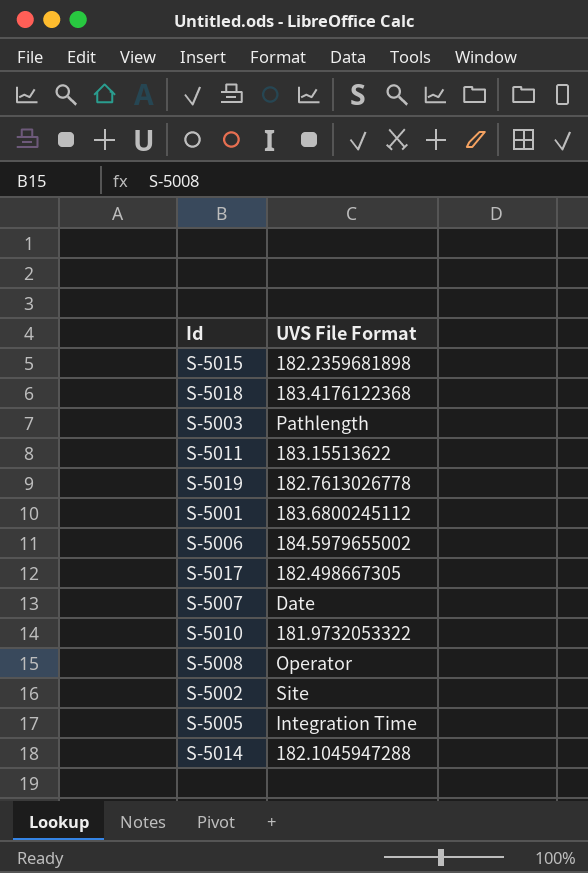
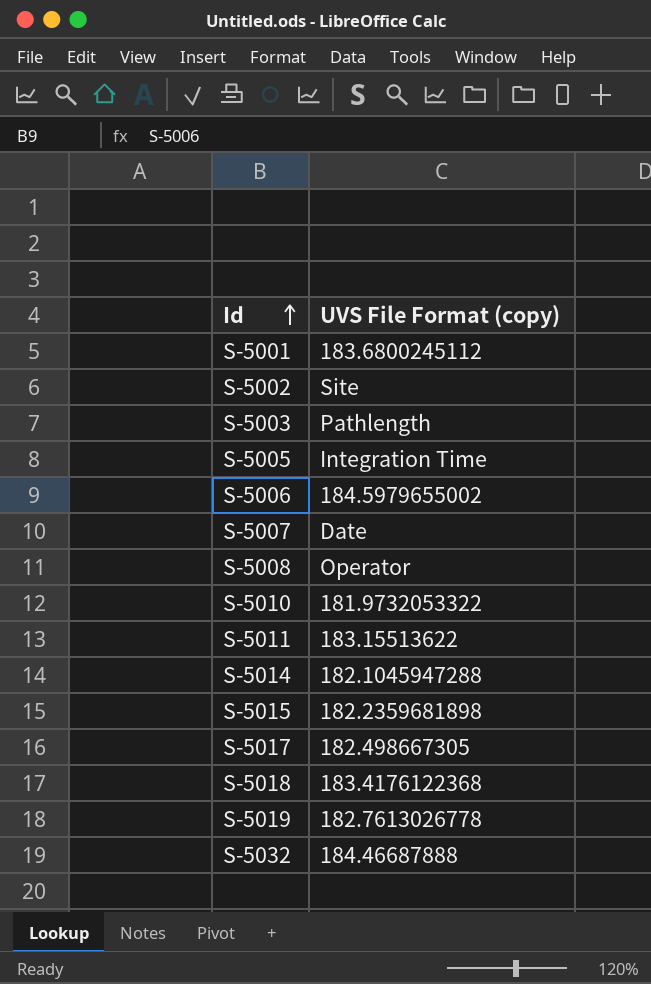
row order: none -> Id ascending
column name: UVS File Format -> UVS File Format (copy)
row S-5032: none -> 184.46687888

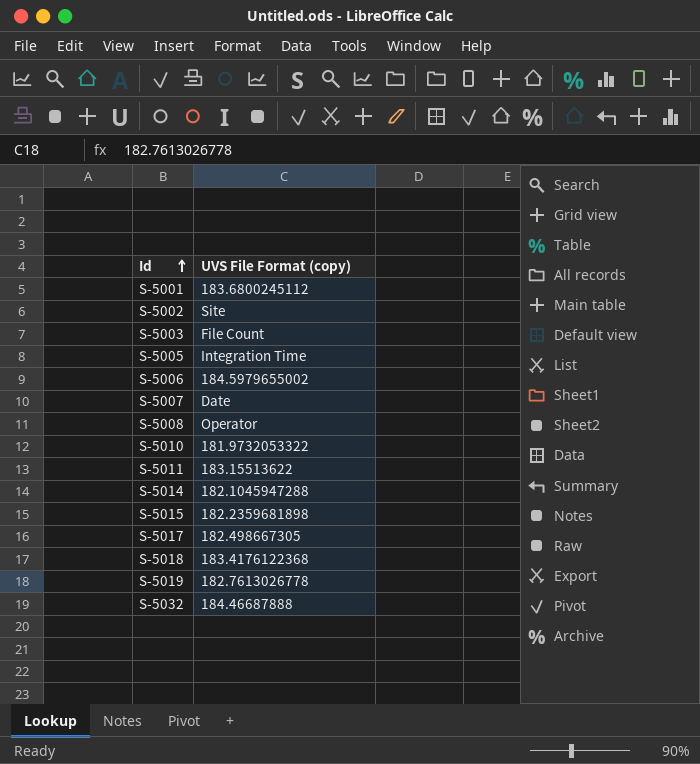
S-5003 | UVS File Format (copy): Pathlength -> File Count

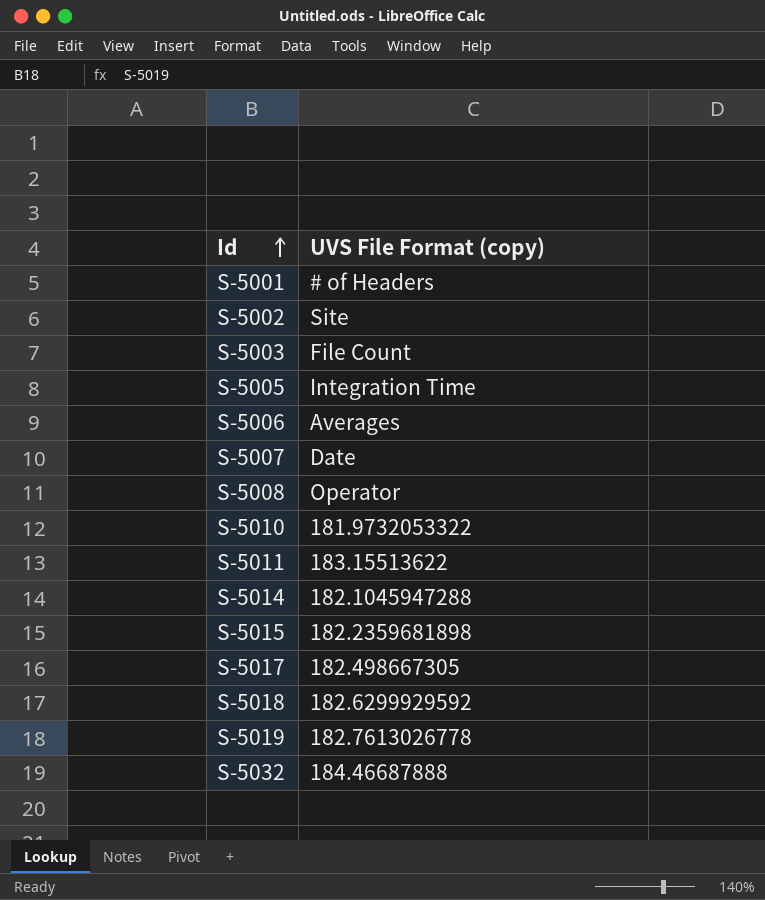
S-5001 | UVS File Format (copy): 183.6800245112 -> # of Headers
S-5006 | UVS File Format (copy): 184.5979655002 -> Averages
S-5018 | UVS File Format (copy): 183.4176122368 -> 182.6299929592

